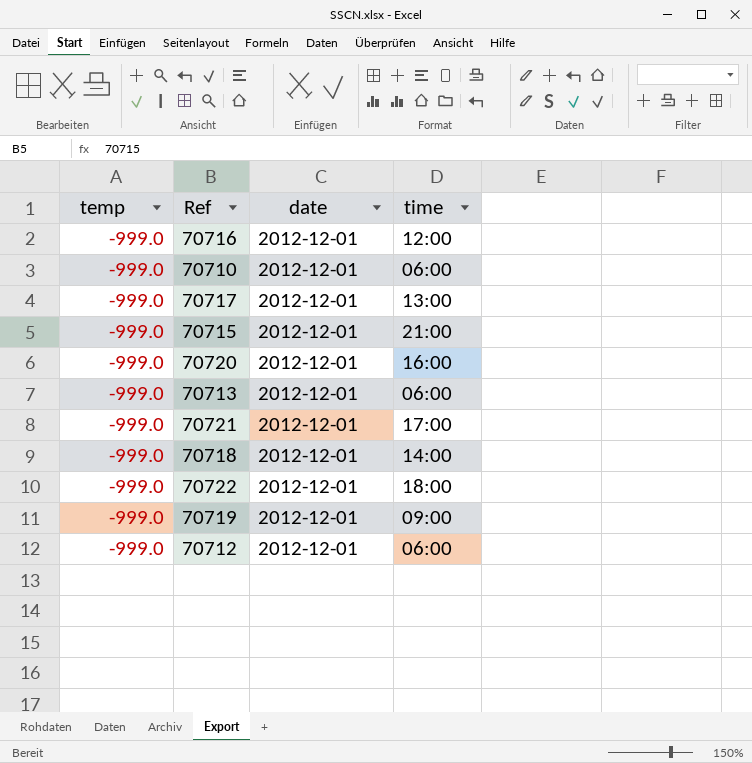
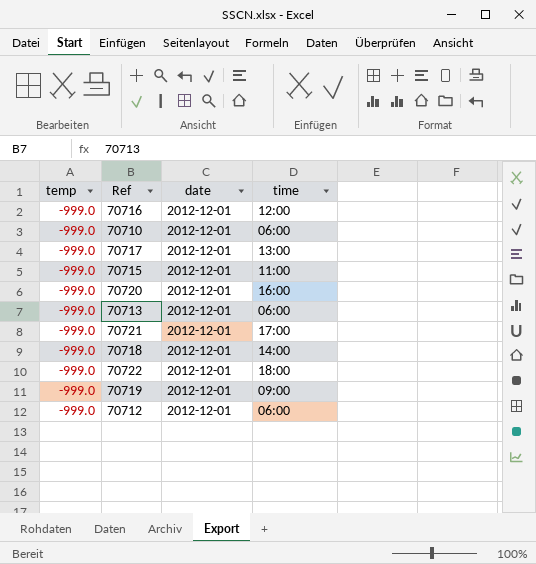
70715 | time: 21:00 -> 11:00

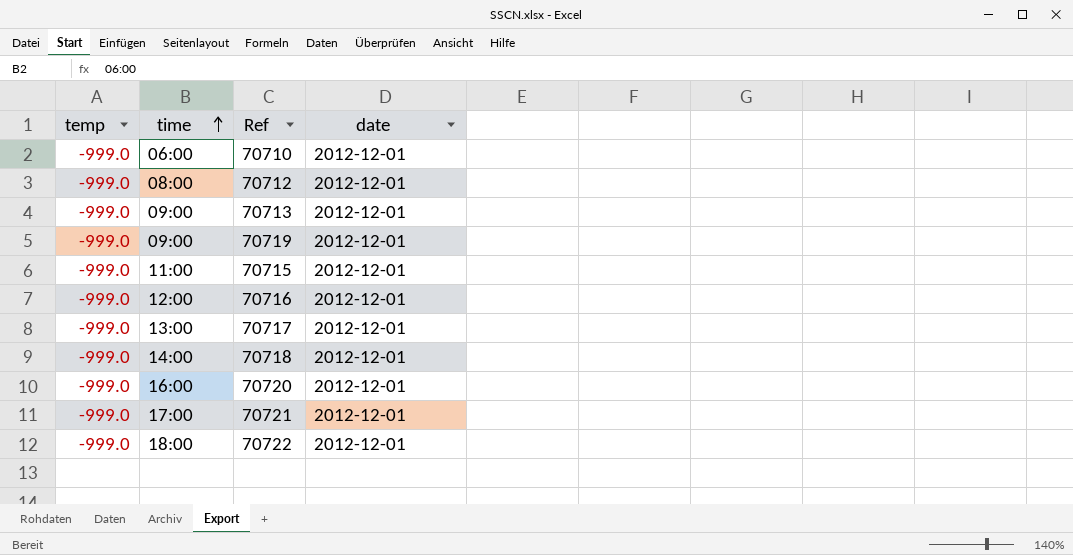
row order: none -> time ascending
column time | position: 4 -> 2
70712 | time: 06:00 -> 08:00
70713 | time: 06:00 -> 09:00

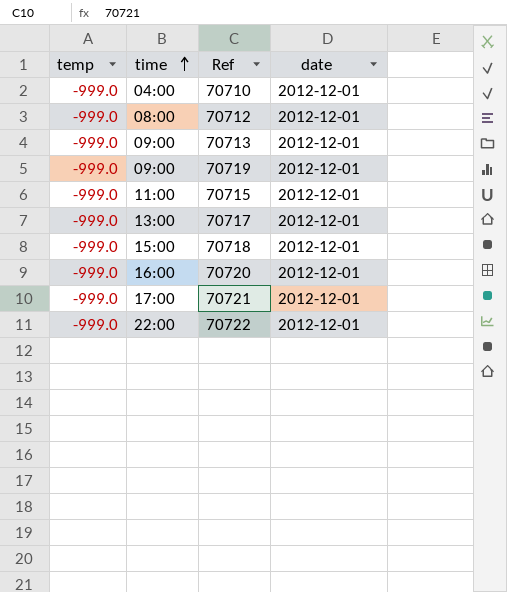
row 70716: -999.0 | 12:00 | 2012-12-01 -> none
70710 | time: 06:00 -> 04:00
70718 | time: 14:00 -> 15:00
70722 | time: 18:00 -> 22:00

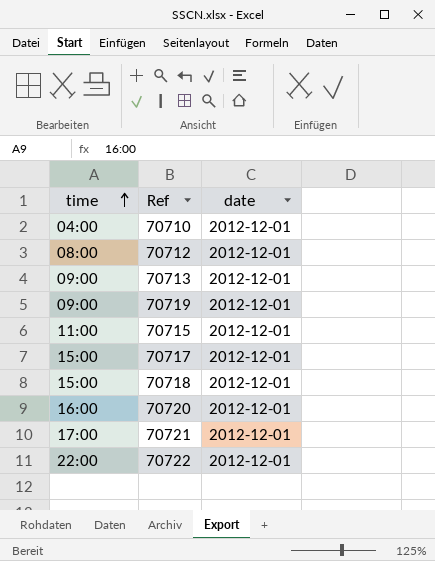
column temp | position: 1 -> none
70717 | time: 13:00 -> 15:00

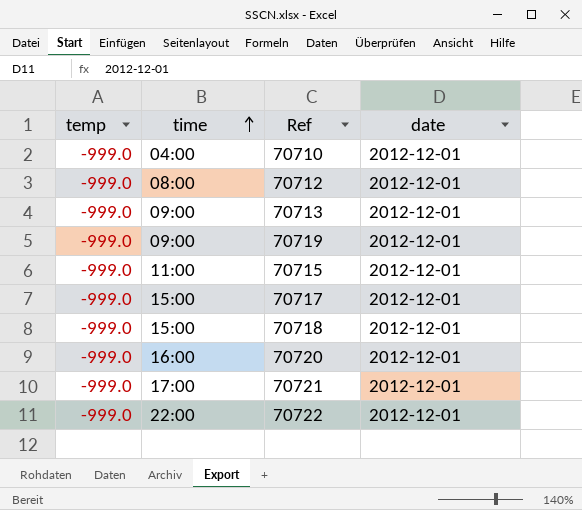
column temp | position: none -> 1

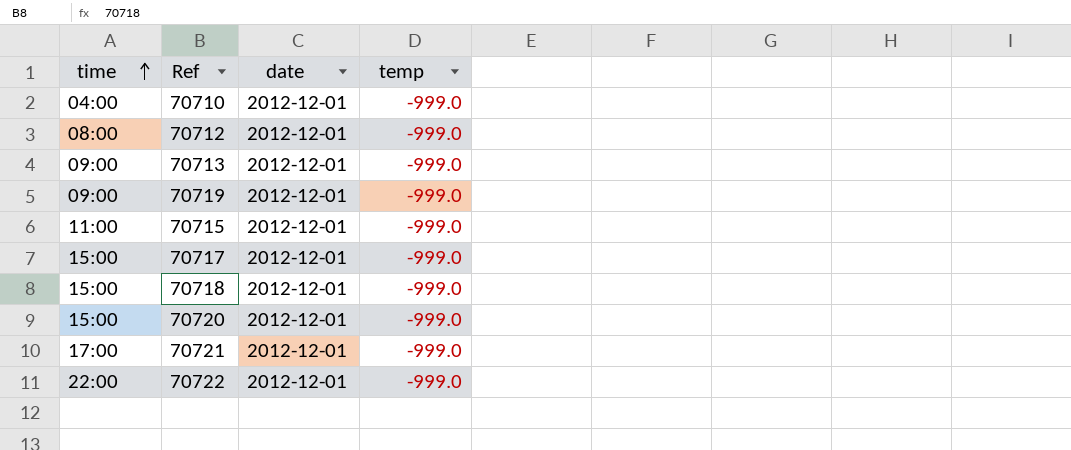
column temp | position: 1 -> 4
70720 | time: 16:00 -> 15:00

